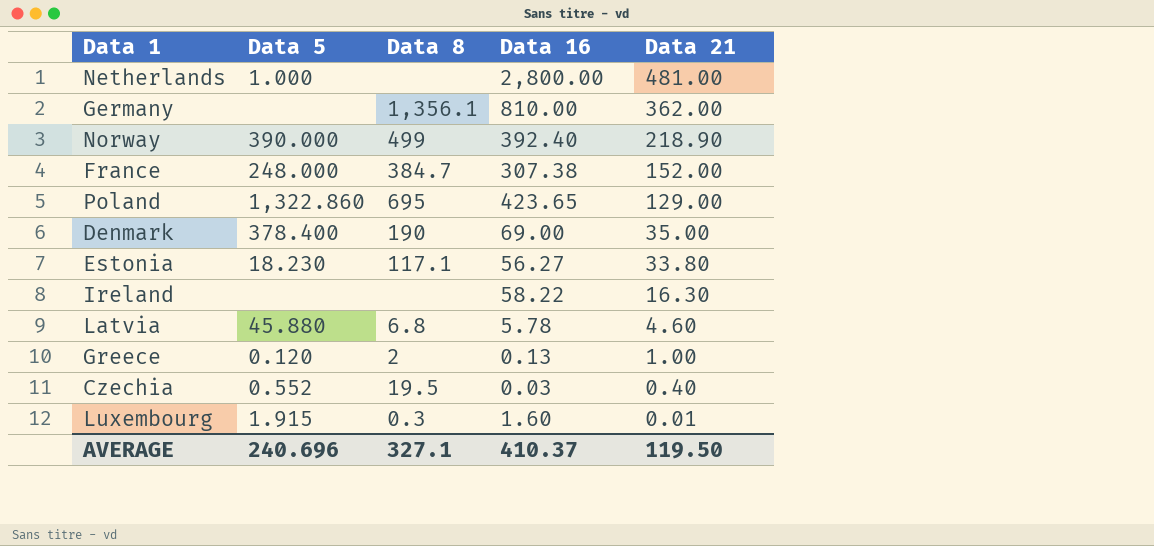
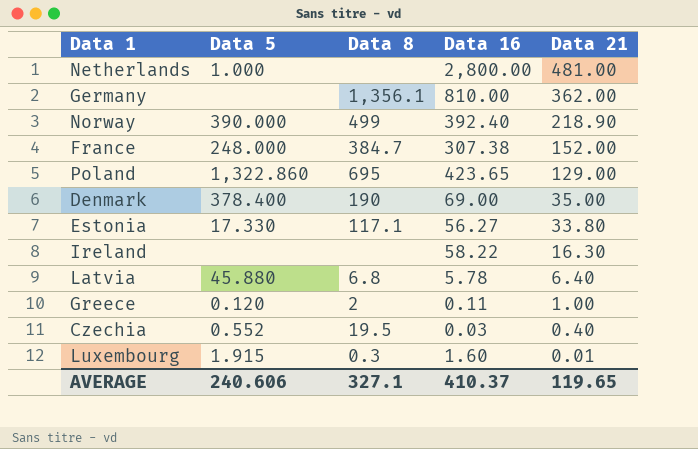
Estonia | Data 5: 18.230 -> 17.330
Latvia | Data 21: 4.60 -> 6.40
Greece | Data 16: 0.13 -> 0.11
AVERAGE | Data 5: 240.696 -> 240.606
AVERAGE | Data 21: 119.50 -> 119.65

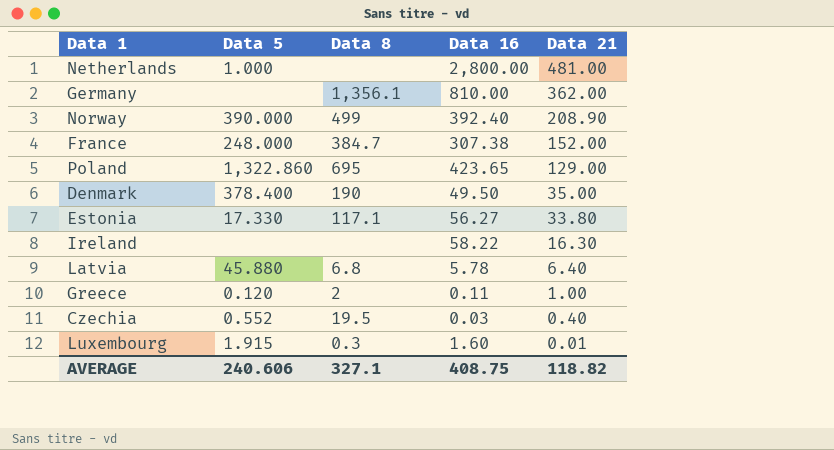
Norway | Data 21: 218.90 -> 208.90
Denmark | Data 16: 69.00 -> 49.50
AVERAGE | Data 16: 410.37 -> 408.75
AVERAGE | Data 21: 119.65 -> 118.82

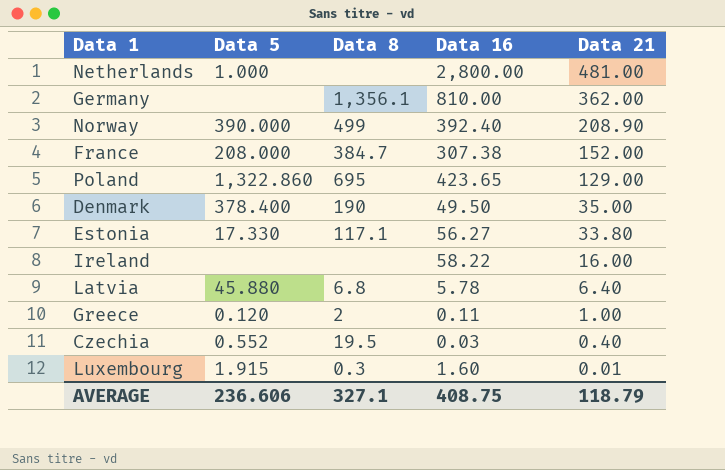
France | Data 5: 248.000 -> 208.000
Ireland | Data 21: 16.30 -> 16.00
AVERAGE | Data 5: 240.606 -> 236.606
AVERAGE | Data 21: 118.82 -> 118.79

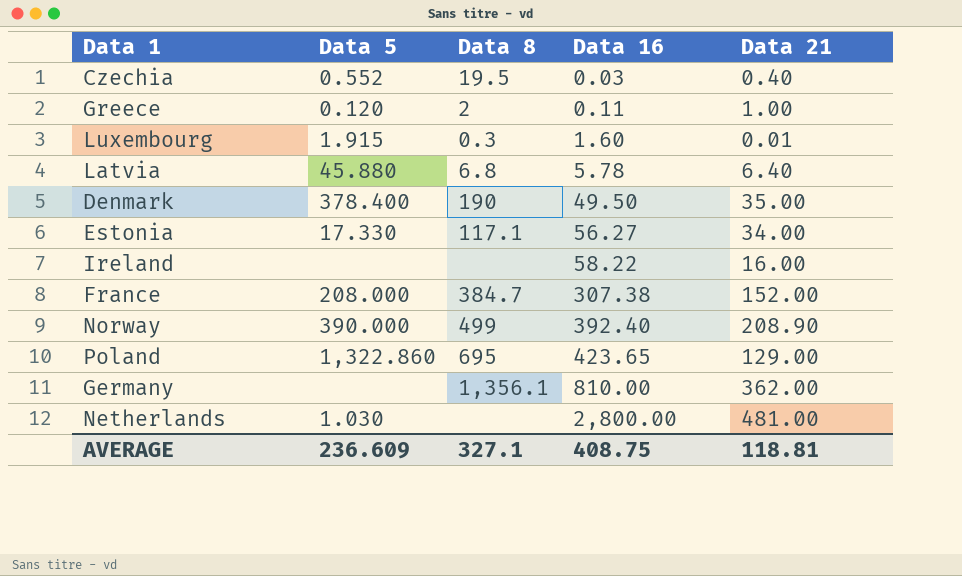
row order: Data 21 descending -> Data 16 ascending
Estonia | Data 21: 33.80 -> 34.00
Netherlands | Data 5: 1.000 -> 1.030
AVERAGE | Data 5: 236.606 -> 236.609
AVERAGE | Data 21: 118.79 -> 118.81

